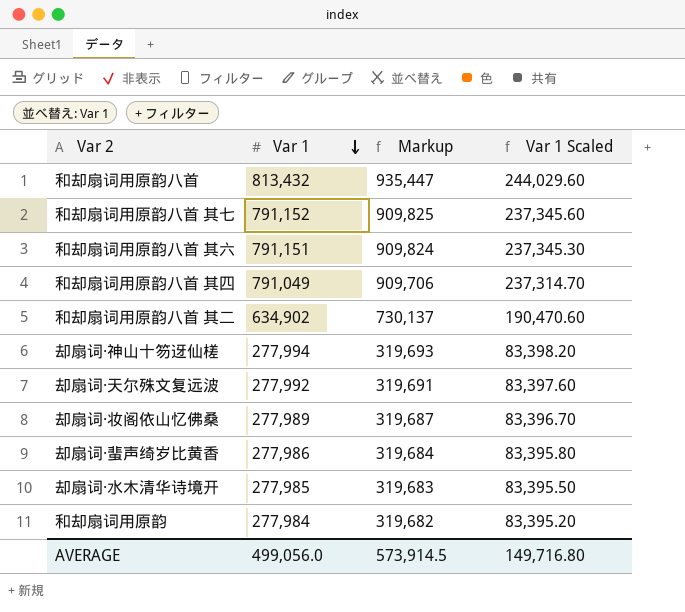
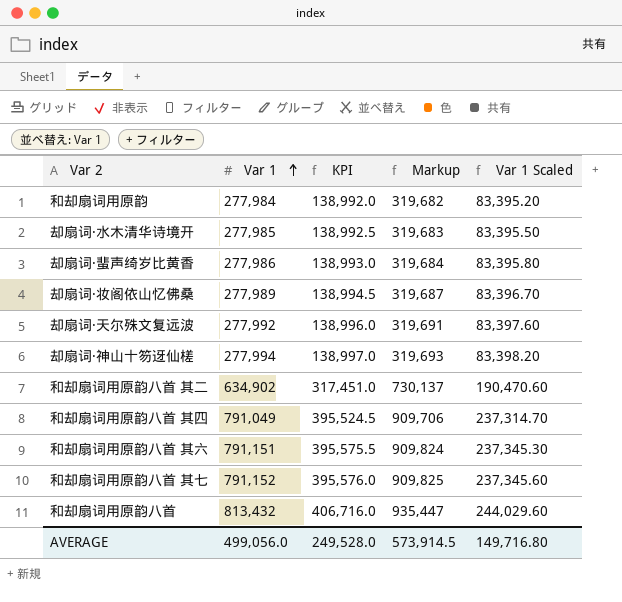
row order: Var 1 descending -> Var 1 ascending
column KPI | formula: none -> [Var 1] * 0.5

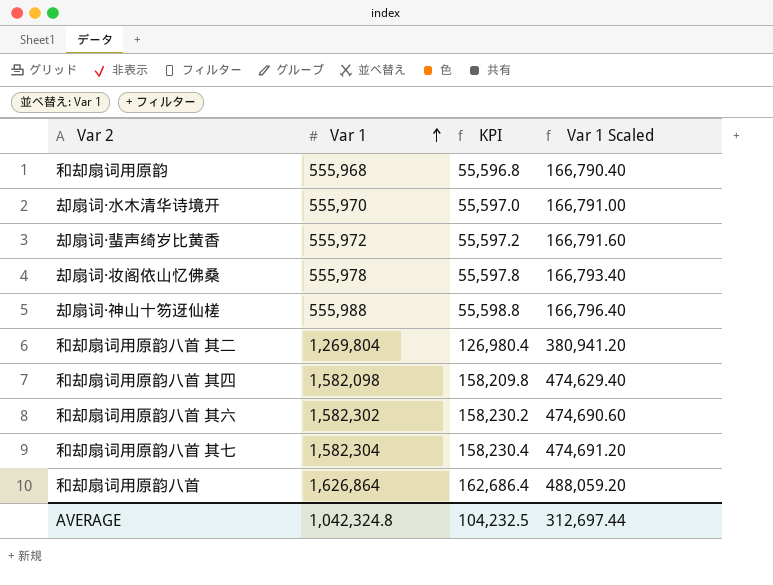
column Markup | formula: [Var 1] * 1.15 -> none
column KPI | formula: [Var 1] * 0.5 -> [Var 1] * 0.1
row 却扇词·天尔殊文复远波: 277,992 | 138,996.0 | 319,691 | 83,397.60 -> none
和却扇词用原韵 | Var 1: 277,984 -> 555,968
和却扇词用原韵 | Var 1 Scaled: 83,395.20 -> 166,790.40
却扇词·水木清华诗境开 | Var 1: 277,985 -> 555,970
却扇词·水木清华诗境开 | Var 1 Scaled: 83,395.50 -> 166,791.00
却扇词·蜚声绮岁比黄香 | Var 1: 277,986 -> 555,972
却扇词·蜚声绮岁比黄香 | Var 1 Scaled: 83,395.80 -> 166,791.60
却扇词·妆阁依山忆佛桑 | Var 1: 277,989 -> 555,978
却扇词·妆阁依山忆佛桑 | Var 1 Scaled: 83,396.70 -> 166,793.40
却扇词·神山十笏迓仙槎 | Var 1: 277,994 -> 555,988
却扇词·神山十笏迓仙槎 | Var 1 Scaled: 83,398.20 -> 166,796.40
和却扇词用原韵八首 其二 | Var 1: 634,902 -> 1,269,804
和却扇词用原韵八首 其二 | Var 1 Scaled: 190,470.60 -> 380,941.20
和却扇词用原韵八首 其四 | Var 1: 791,049 -> 1,582,098
和却扇词用原韵八首 其四 | Var 1 Scaled: 237,314.70 -> 474,629.40
和却扇词用原韵八首 其六 | Var 1: 791,151 -> 1,582,302
和却扇词用原韵八首 其六 | Var 1 Scaled: 237,345.30 -> 474,690.60
和却扇词用原韵八首 其七 | Var 1: 791,152 -> 1,582,304
和却扇词用原韵八首 其七 | Var 1 Scaled: 237,345.60 -> 474,691.20
和却扇词用原韵八首 | Var 1: 813,432 -> 1,626,864
和却扇词用原韵八首 | Var 1 Scaled: 244,029.60 -> 488,059.20
AVERAGE | Var 1: 499,056.0 -> 1,042,324.8
AVERAGE | KPI: 249,528.0 -> 104,232.5
AVERAGE | Var 1 Scaled: 149,716.80 -> 312,697.44

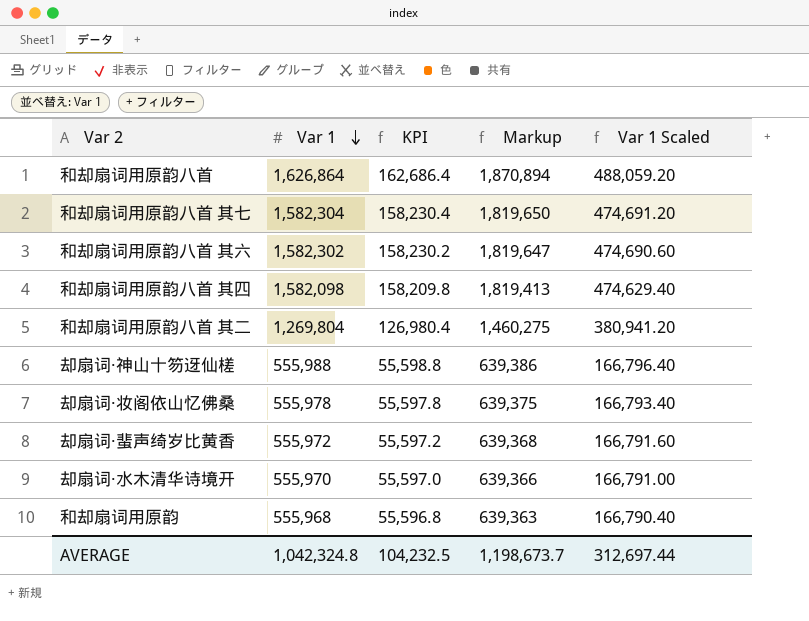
row order: Var 1 ascending -> Var 1 descending
column Markup | formula: none -> [Var 1] * 1.15

